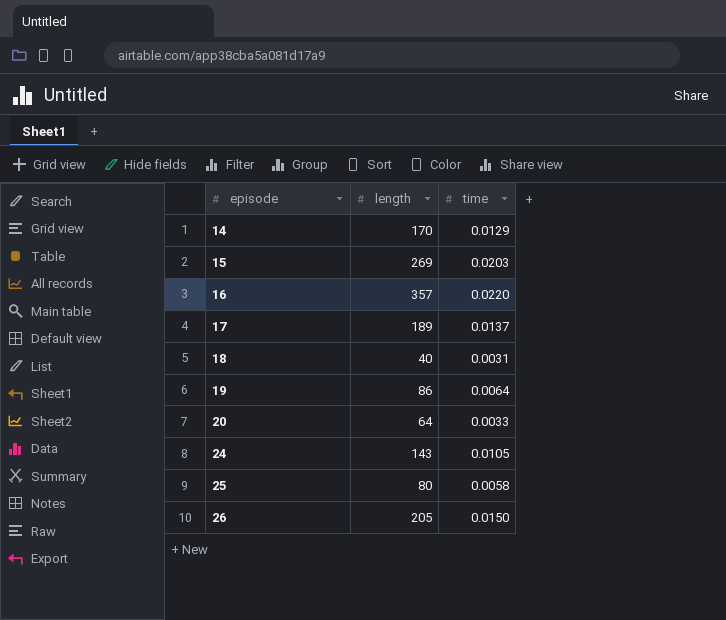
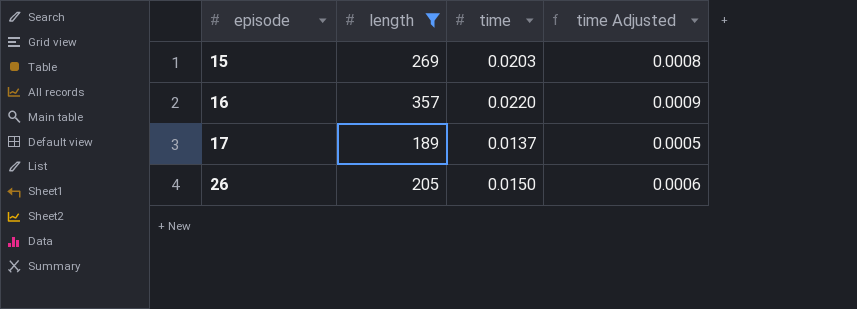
filter: none -> length >= 189
column time Adjusted | formula: none -> [time] * 0.04

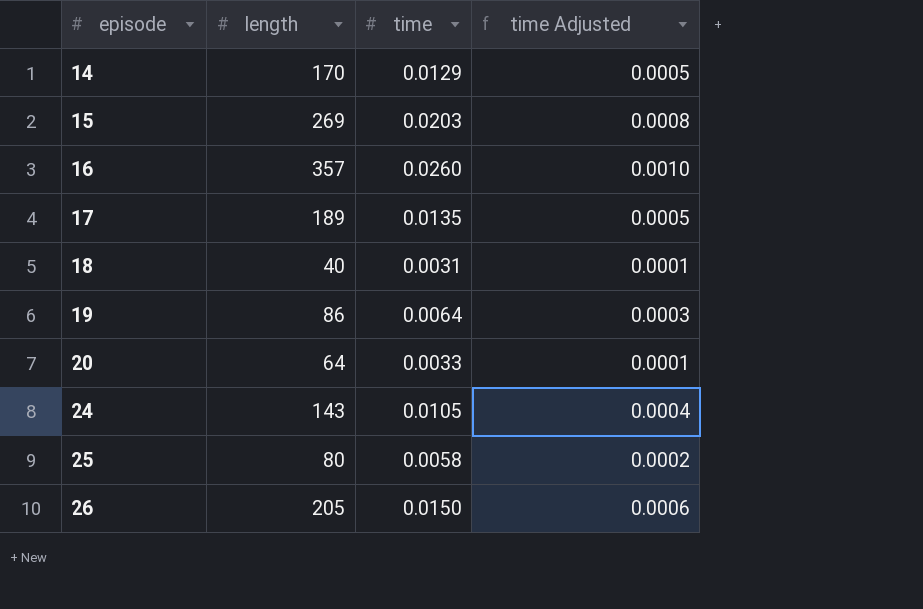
filter: length >= 189 -> none
16 | time: 0.0220 -> 0.0260
16 | time Adjusted: 0.0009 -> 0.0010
17 | time: 0.0137 -> 0.0135

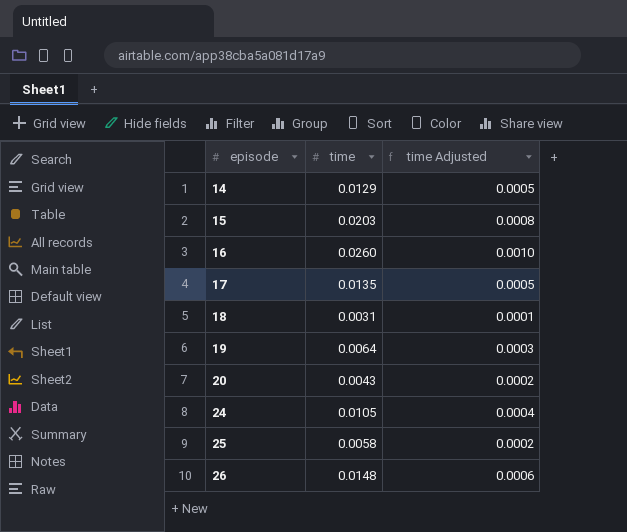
column length | position: 2 -> none
20 | time: 0.0033 -> 0.0043
20 | time Adjusted: 0.0001 -> 0.0002
26 | time: 0.0150 -> 0.0148

